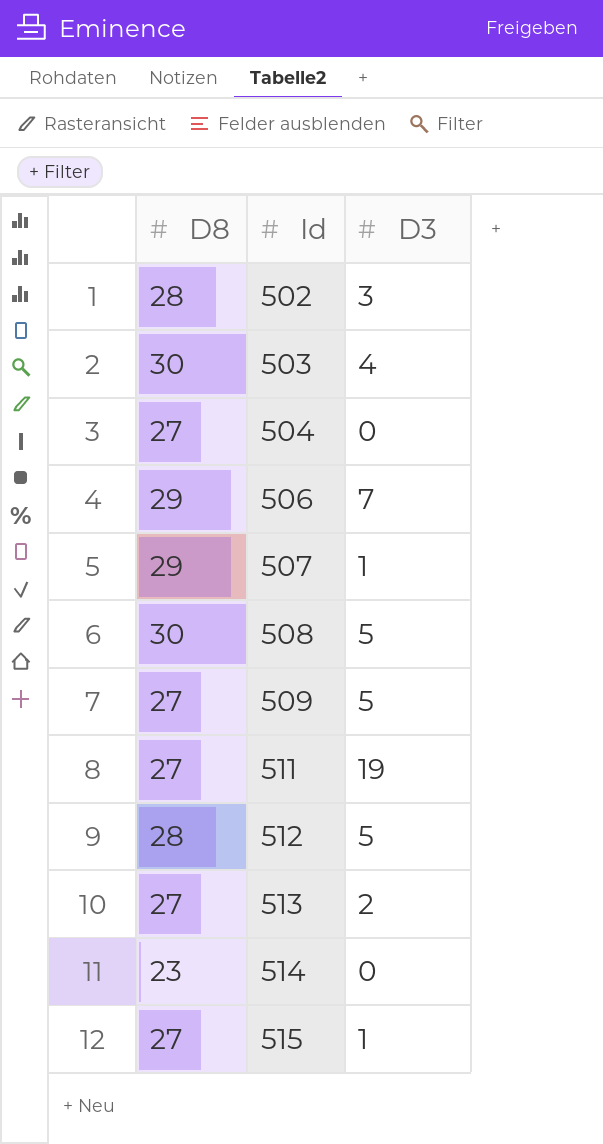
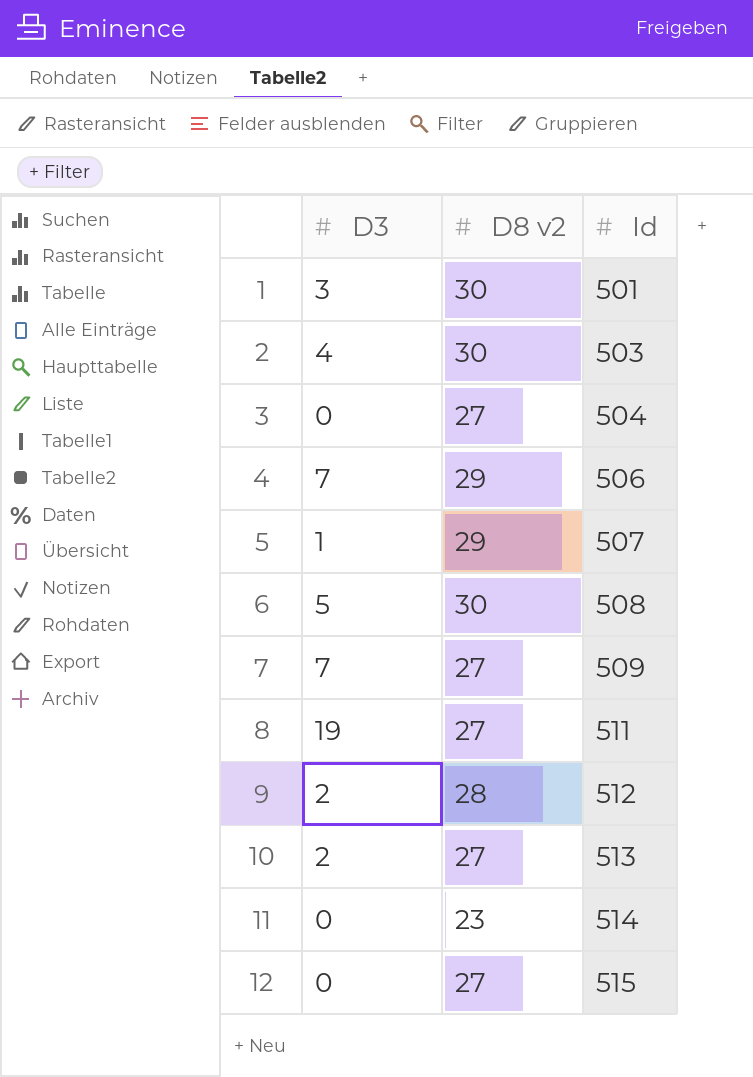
column D3 | position: 3 -> 1
column name: D8 -> D8 v2
row 502: 28 | 3 -> none
row 501: none -> 3 | 30
509 | D3: 5 -> 7
512 | D3: 5 -> 2
515 | D3: 1 -> 0

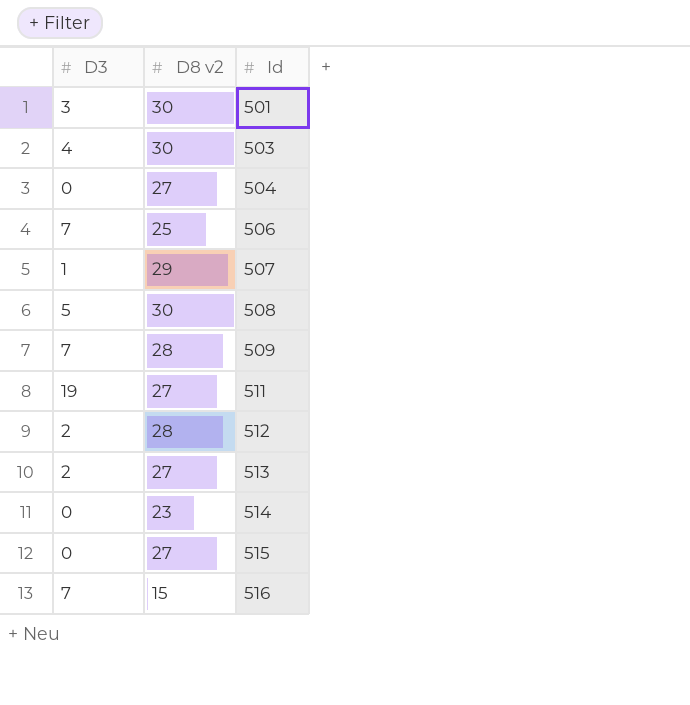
506 | D8 v2: 29 -> 25
509 | D8 v2: 27 -> 28
row 516: none -> 7 | 15

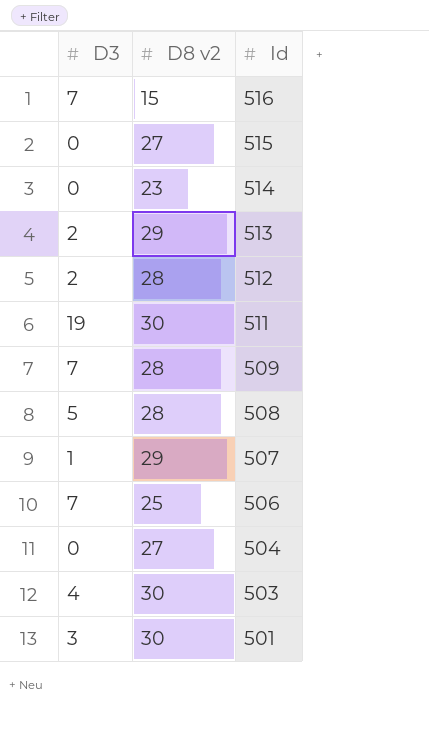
row order: Id ascending -> Id descending
513 | D8 v2: 27 -> 29
511 | D8 v2: 27 -> 30
508 | D8 v2: 30 -> 28

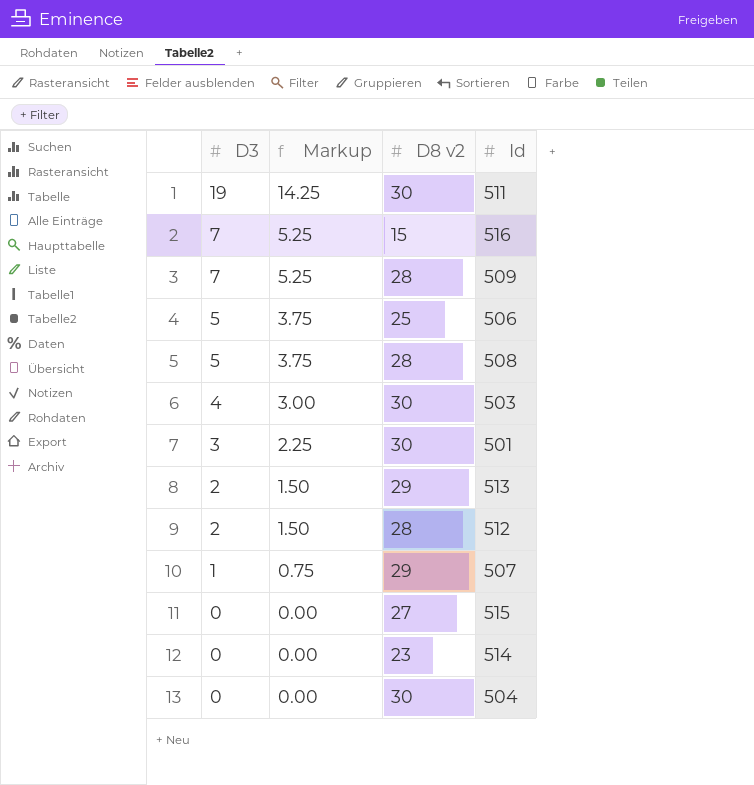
row order: Id descending -> D3 descending
column Markup | formula: none -> [D3] * 0.75
506 | D3: 7 -> 5
504 | D8 v2: 27 -> 30

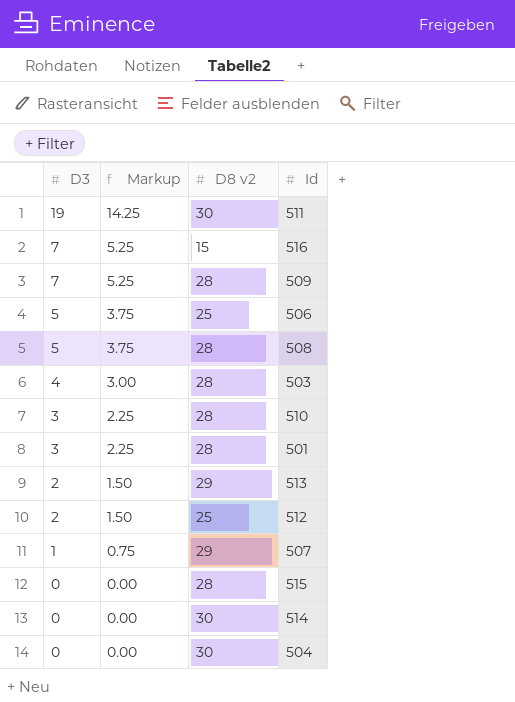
503 | D8 v2: 30 -> 28
row 510: none -> 3 | 2.25 | 28
501 | D8 v2: 30 -> 28
512 | D8 v2: 28 -> 25
515 | D8 v2: 27 -> 28
514 | D8 v2: 23 -> 30

